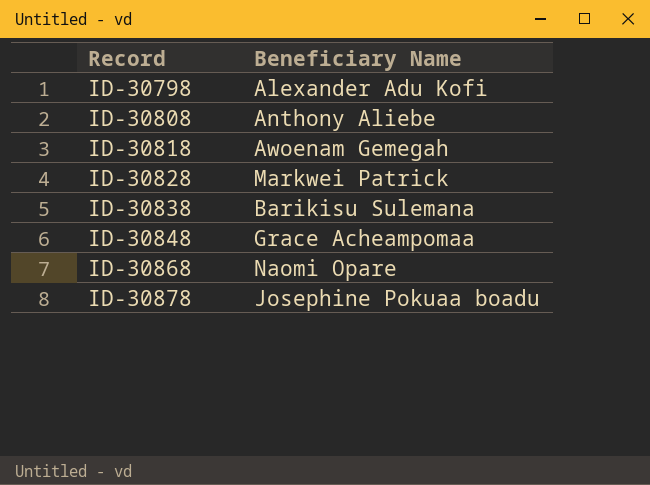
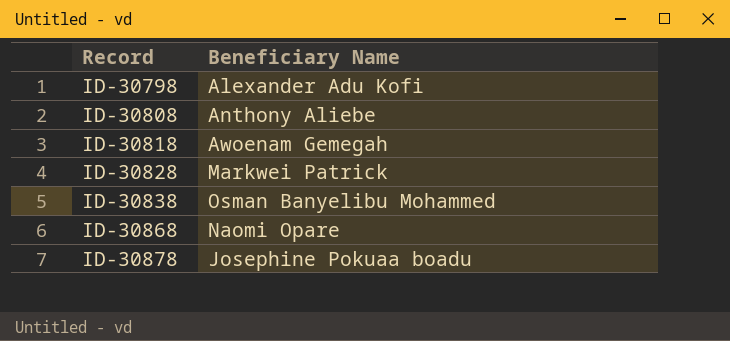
row ID-30848: Grace Acheampomaa -> none
ID-30838 | Beneficiary Name: Barikisu Sulemana -> Osman Banyelibu Mohammed

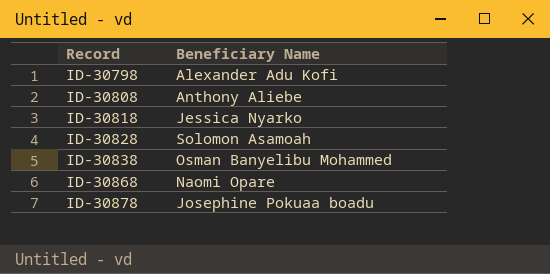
ID-30818 | Beneficiary Name: Awoenam Gemegah -> Jessica Nyarko
ID-30828 | Beneficiary Name: Markwei Patrick -> Solomon Asamoah

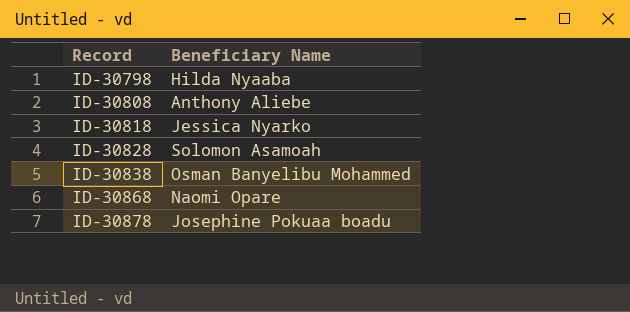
ID-30798 | Beneficiary Name: Alexander Adu Kofi -> Hilda Nyaaba

